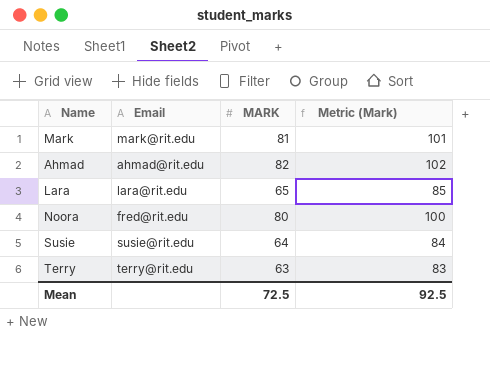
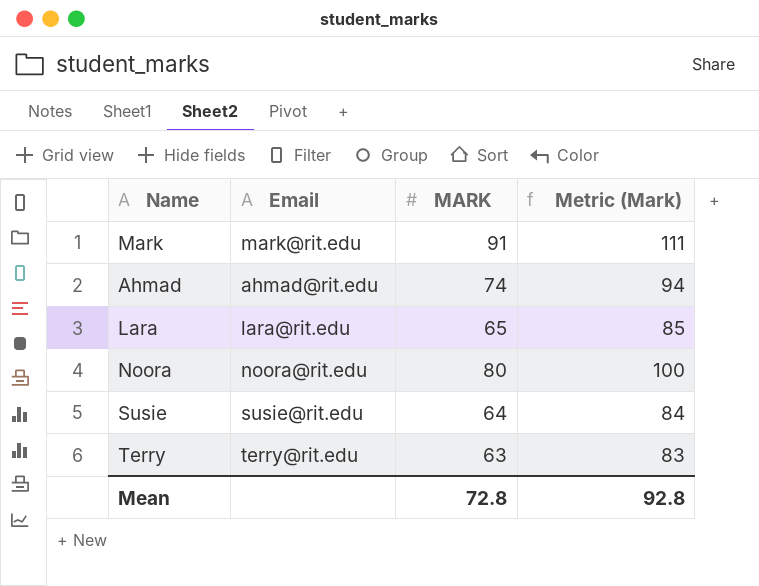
Mark | MARK: 81 -> 91
Mark | Metric (Mark): 101 -> 111
Ahmad | MARK: 82 -> 74
Ahmad | Metric (Mark): 102 -> 94
Noora | Email: fred@rit.edu -> noora@rit.edu
Mean | MARK: 72.5 -> 72.8
Mean | Metric (Mark): 92.5 -> 92.8

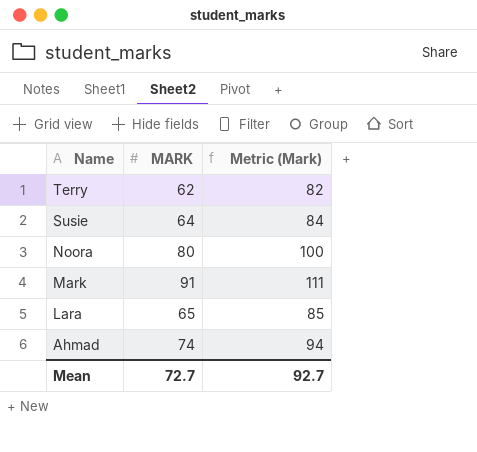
row order: none -> Name descending
column Email | position: 2 -> none
Terry | MARK: 63 -> 62
Terry | Metric (Mark): 83 -> 82
Mean | MARK: 72.8 -> 72.7
Mean | Metric (Mark): 92.8 -> 92.7

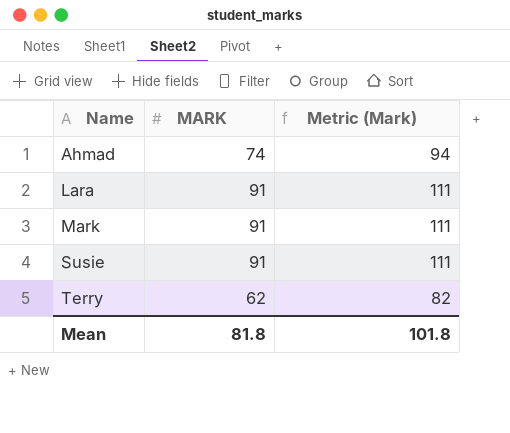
row order: Name descending -> Name ascending
row Noora: 80 | 100 -> none
Lara | MARK: 65 -> 91
Lara | Metric (Mark): 85 -> 111
Susie | MARK: 64 -> 91
Susie | Metric (Mark): 84 -> 111
Mean | MARK: 72.7 -> 81.8
Mean | Metric (Mark): 92.7 -> 101.8

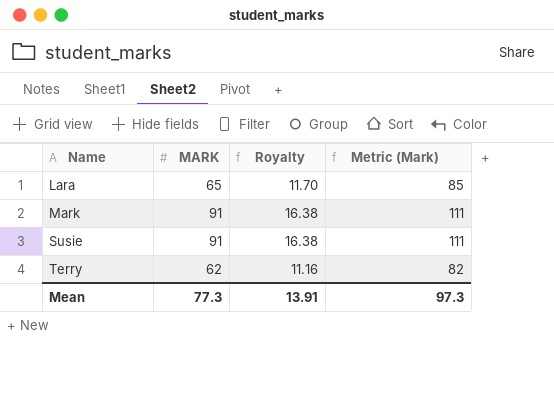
column Royalty | formula: none -> [MARK] * 0.18
row Ahmad: 74 | 94 -> none
Lara | MARK: 91 -> 65
Lara | Metric (Mark): 111 -> 85
Mean | MARK: 81.8 -> 77.3
Mean | Metric (Mark): 101.8 -> 97.3

